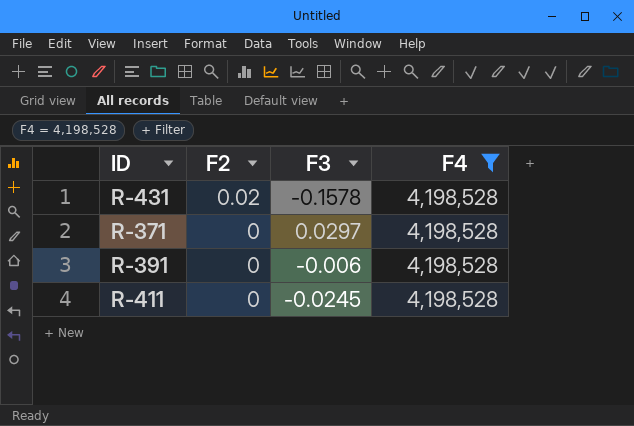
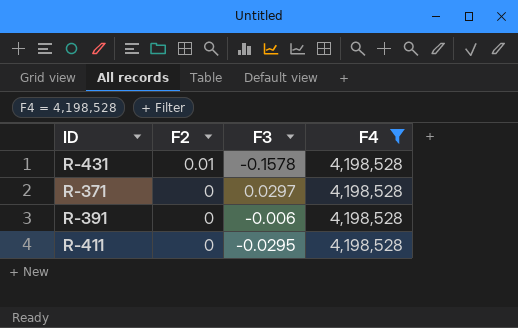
R-431 | F2: 0.02 -> 0.01
R-411 | F3: -0.0245 -> -0.0295

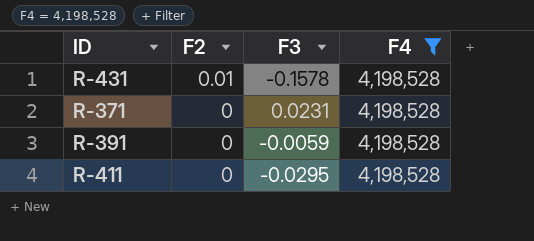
R-371 | F3: 0.0297 -> 0.0231
R-391 | F3: -0.006 -> -0.0059

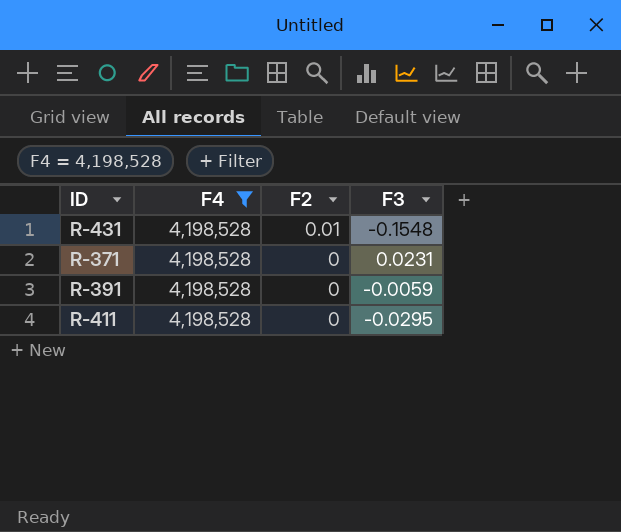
column F4 | position: 4 -> 2
R-431 | F3: -0.1578 -> -0.1548

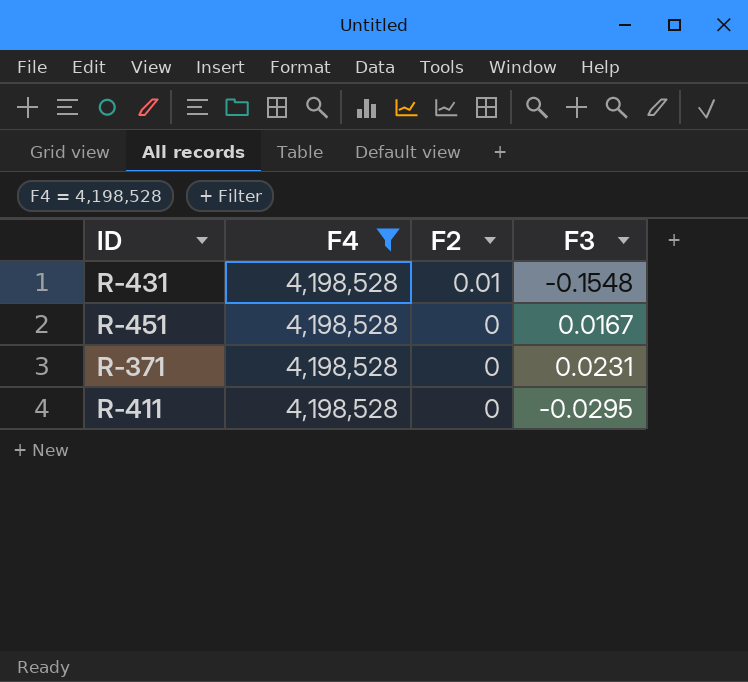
row R-391: 4,198,528 | 0 | -0.0059 -> none
row R-451: none -> 4,198,528 | 0 | 0.0167

